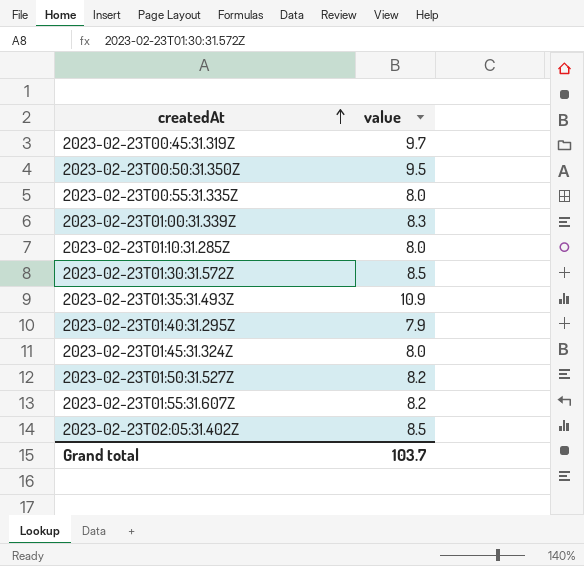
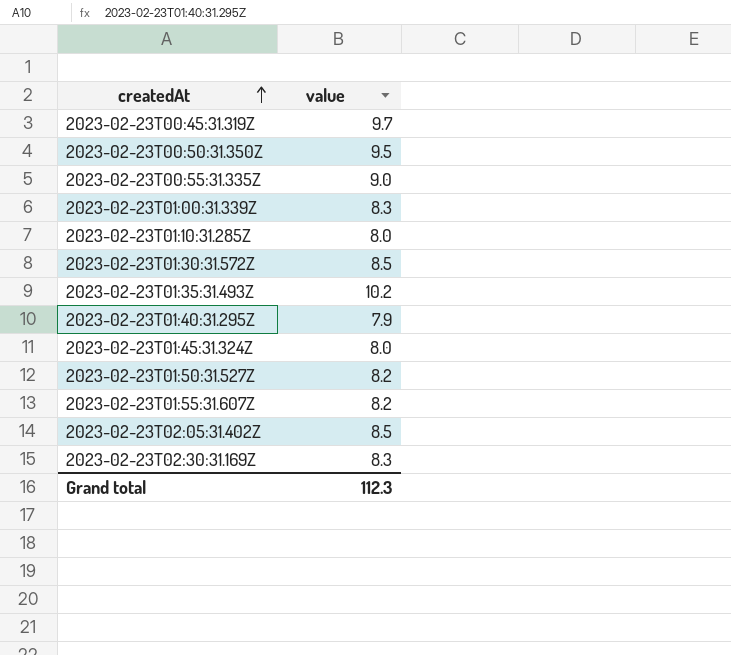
2023-02-23T00:55:31.335Z | value: 8.0 -> 9.0
2023-02-23T01:35:31.493Z | value: 10.9 -> 10.2
row 2023-02-23T02:30:31.169Z: none -> 8.3
Grand total | value: 103.7 -> 112.3

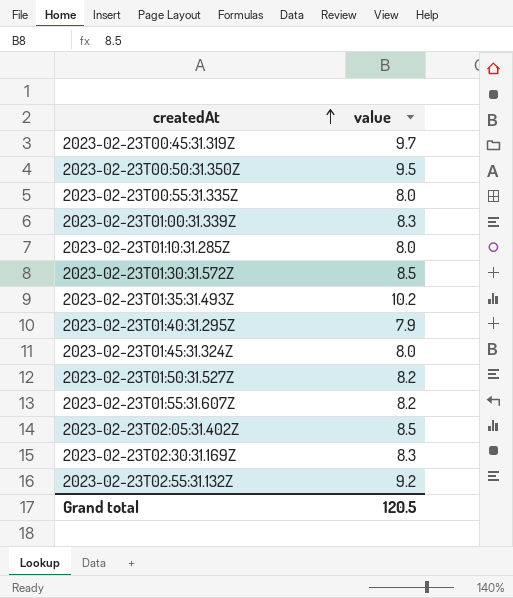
2023-02-23T00:55:31.335Z | value: 9.0 -> 8.0
row 2023-02-23T02:55:31.132Z: none -> 9.2
Grand total | value: 112.3 -> 120.5

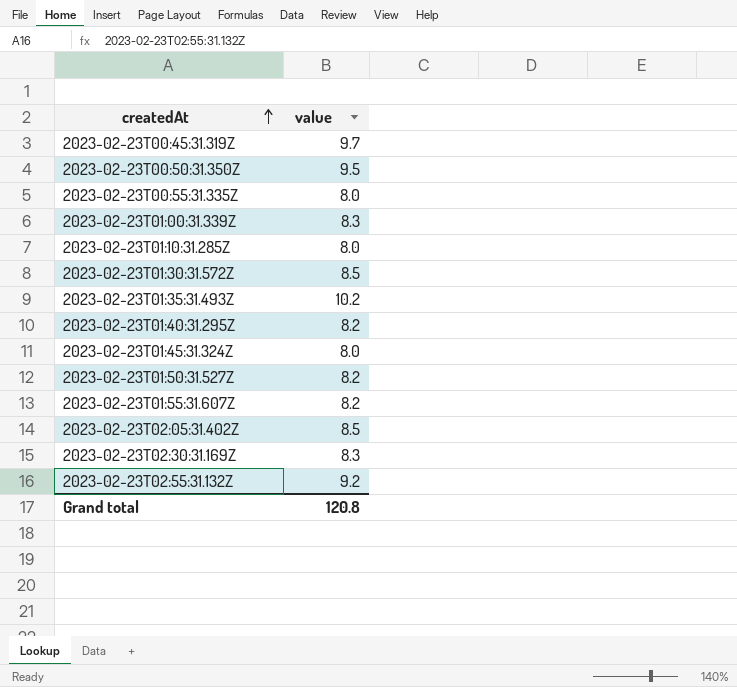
2023-02-23T01:40:31.295Z | value: 7.9 -> 8.2
Grand total | value: 120.5 -> 120.8

